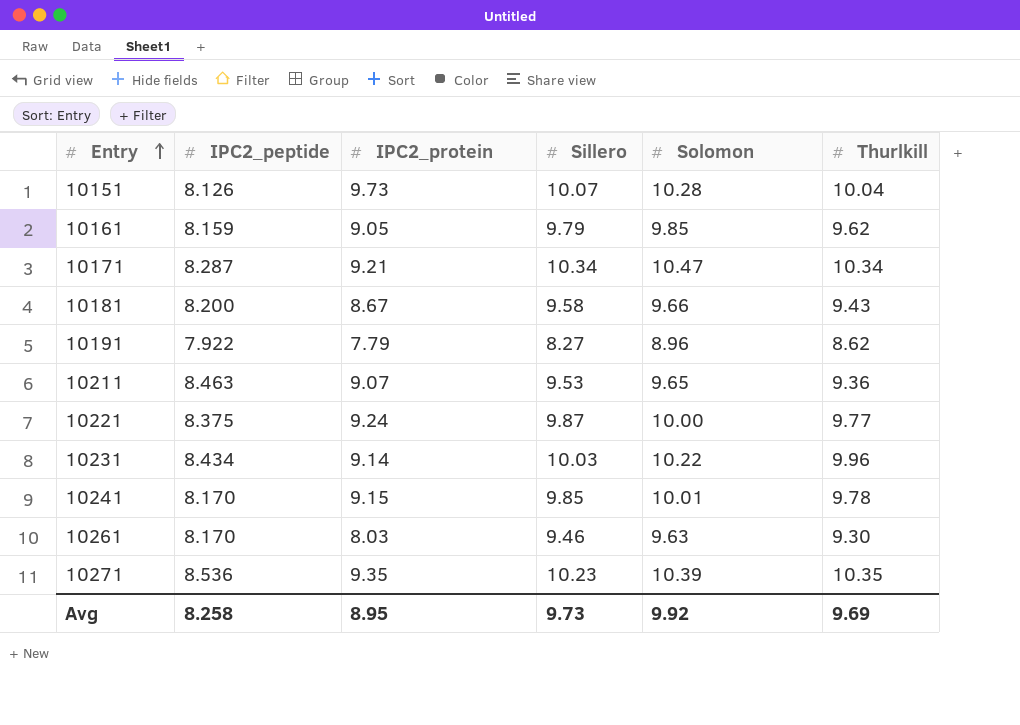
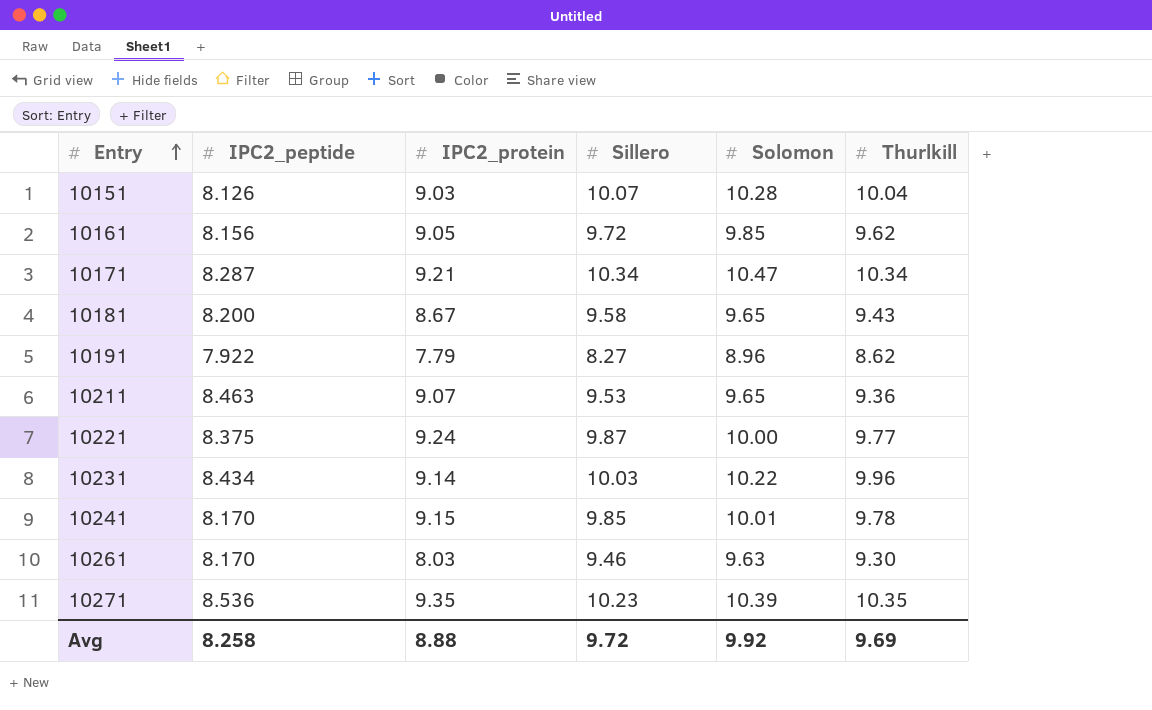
10151 | IPC2_protein: 9.73 -> 9.03
10161 | IPC2_peptide: 8.159 -> 8.156
10161 | Sillero: 9.79 -> 9.72
10181 | Solomon: 9.66 -> 9.65
Avg | IPC2_protein: 8.95 -> 8.88
Avg | Sillero: 9.73 -> 9.72

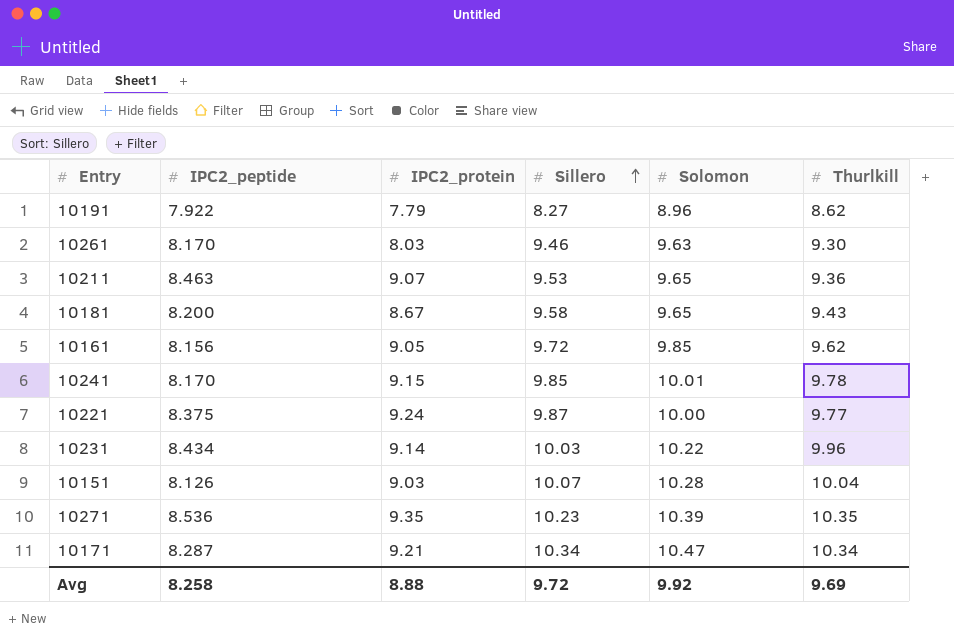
row order: Entry ascending -> Sillero ascending

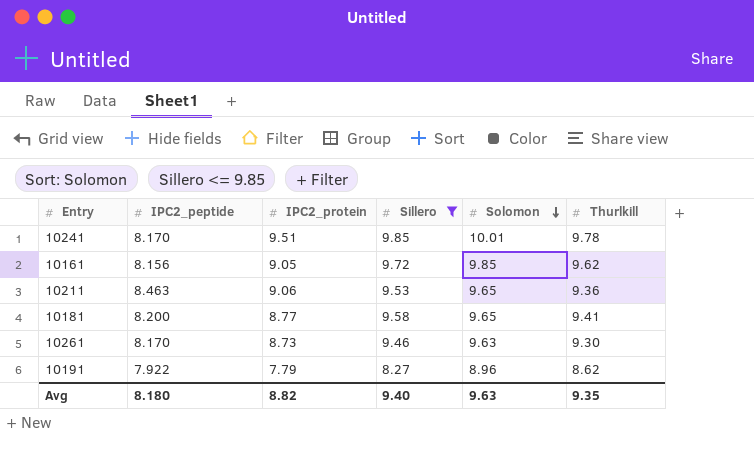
filter: none -> Sillero <= 9.85
row order: Sillero ascending -> Solomon descending
10241 | IPC2_protein: 9.15 -> 9.51
10211 | IPC2_protein: 9.07 -> 9.06
10181 | IPC2_protein: 8.67 -> 8.77
10181 | Thurlkill: 9.43 -> 9.41
10261 | IPC2_protein: 8.03 -> 8.73
Avg | IPC2_peptide: 8.258 -> 8.180
Avg | IPC2_protein: 8.88 -> 8.82
Avg | Sillero: 9.72 -> 9.40
Avg | Solomon: 9.92 -> 9.63
Avg | Thurlkill: 9.69 -> 9.35

